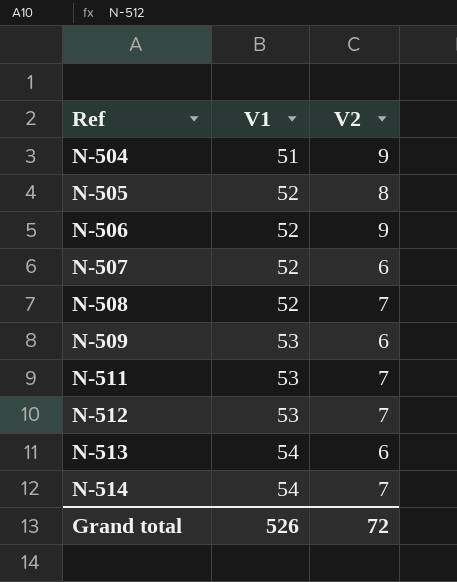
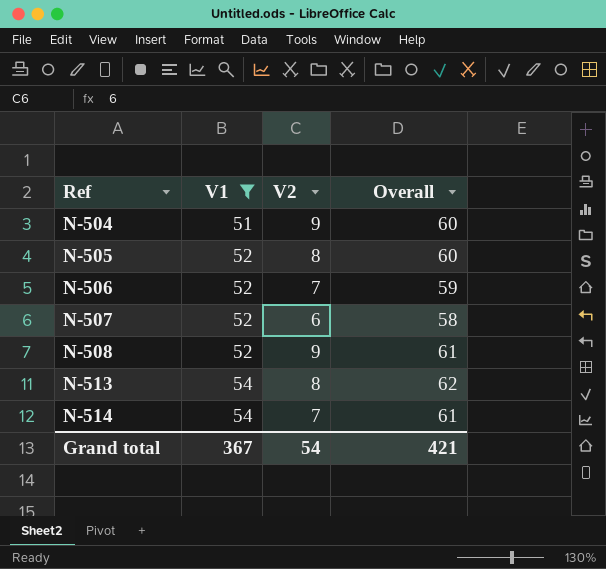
filter: none -> V1 != 53
column Overall | formula: none -> [V1] + [V2]
N-506 | V2: 9 -> 7
N-508 | V2: 7 -> 9
N-513 | V2: 6 -> 8
Grand total | V1: 526 -> 367
Grand total | V2: 72 -> 54

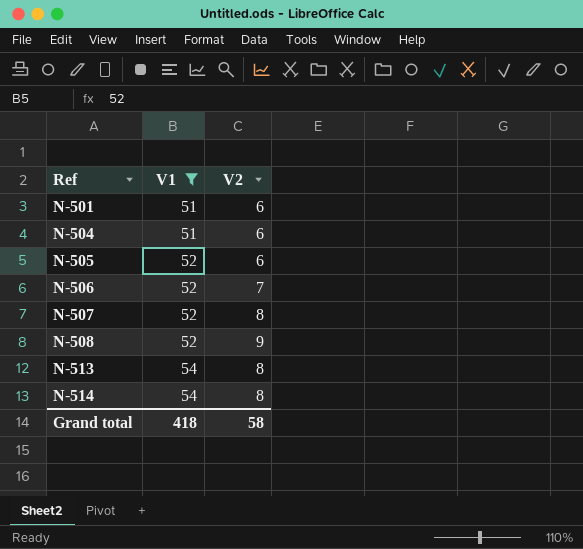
column Overall | formula: [V1] + [V2] -> none
row N-501: none -> 51 | 6
N-504 | V2: 9 -> 6
N-505 | V2: 8 -> 6
N-507 | V2: 6 -> 8
N-514 | V2: 7 -> 8
Grand total | V1: 367 -> 418
Grand total | V2: 54 -> 58

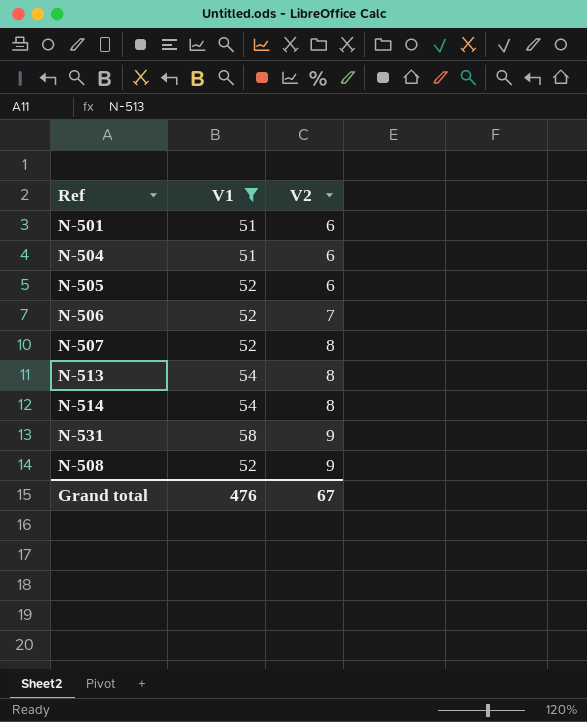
row order: Ref ascending -> V2 ascending
row N-531: none -> 58 | 9
Grand total | V1: 418 -> 476
Grand total | V2: 58 -> 67

